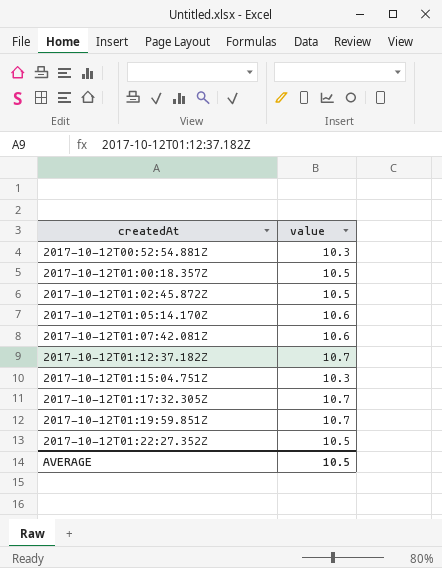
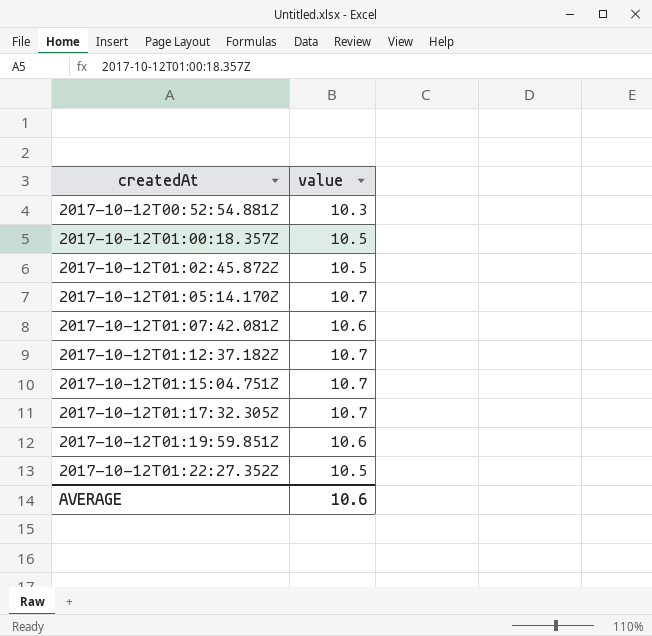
2017-10-12T01:05:14.170Z | value: 10.6 -> 10.7
2017-10-12T01:15:04.751Z | value: 10.3 -> 10.7
2017-10-12T01:19:59.851Z | value: 10.7 -> 10.6
AVERAGE | value: 10.5 -> 10.6

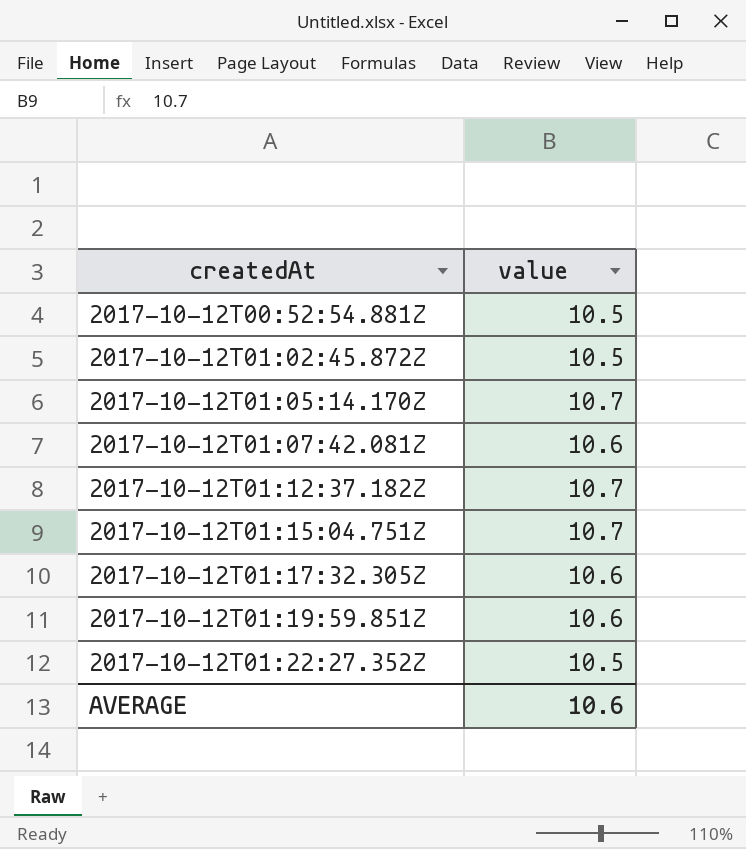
row 2017-10-12T01:00:18.357Z: 10.5 -> none
2017-10-12T00:52:54.881Z | value: 10.3 -> 10.5
2017-10-12T01:17:32.305Z | value: 10.7 -> 10.6

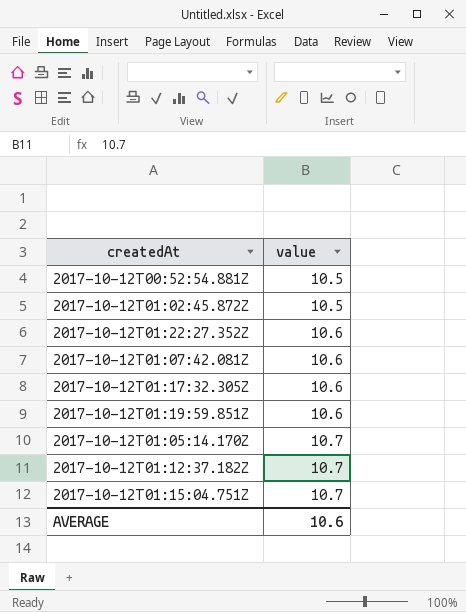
row order: createdAt ascending -> value ascending
2017-10-12T01:22:27.352Z | value: 10.5 -> 10.6

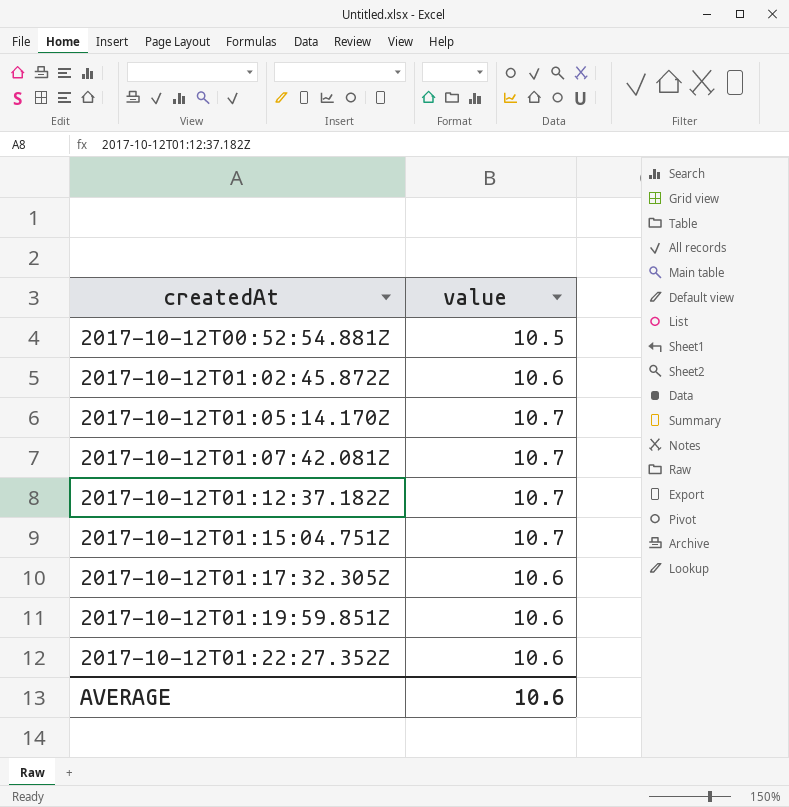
row order: value ascending -> createdAt ascending
2017-10-12T01:02:45.872Z | value: 10.5 -> 10.6
2017-10-12T01:07:42.081Z | value: 10.6 -> 10.7

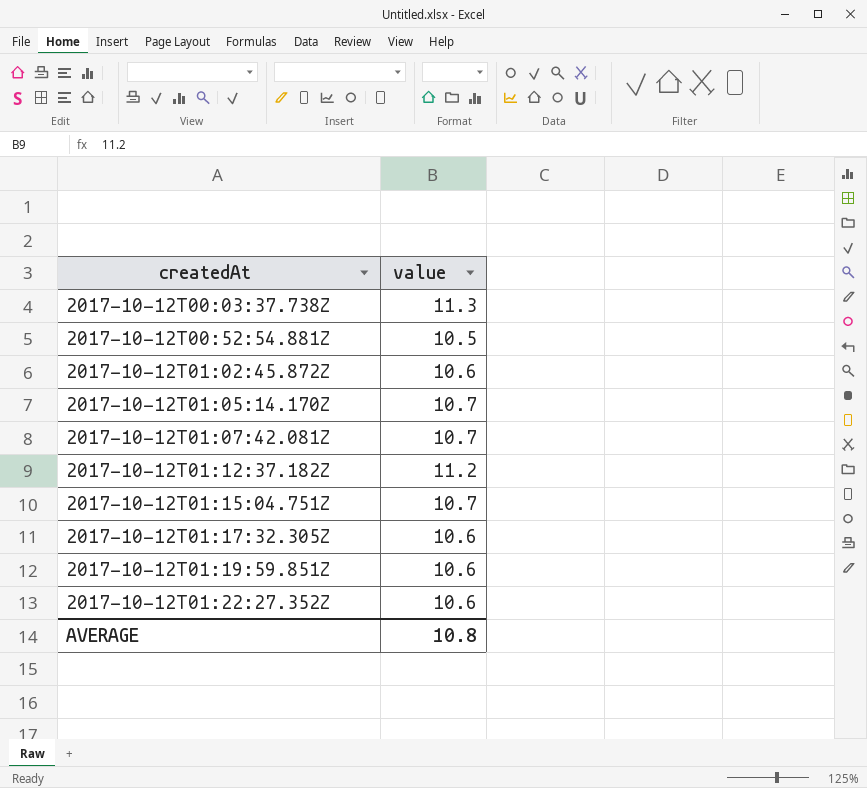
row 2017-10-12T00:03:37.738Z: none -> 11.3
2017-10-12T01:12:37.182Z | value: 10.7 -> 11.2
AVERAGE | value: 10.6 -> 10.8

